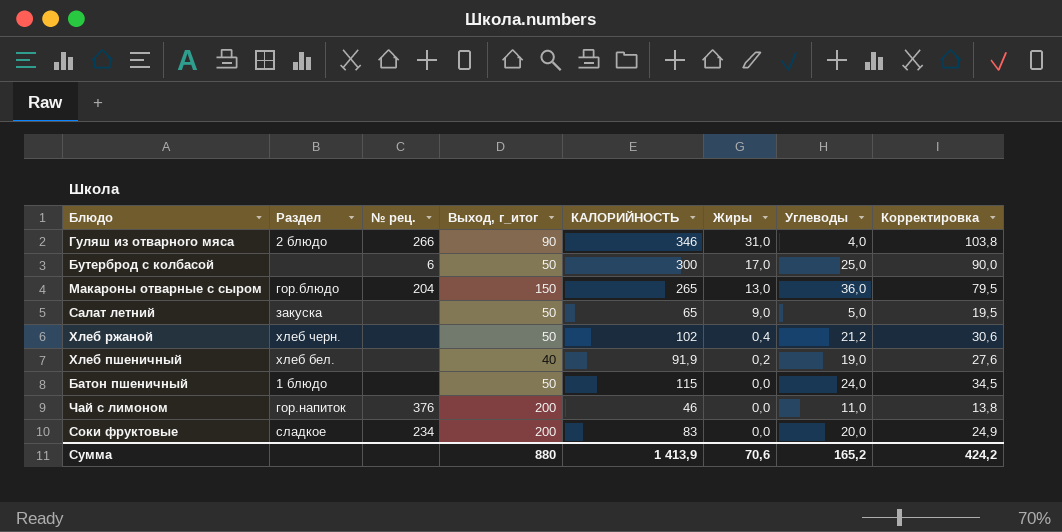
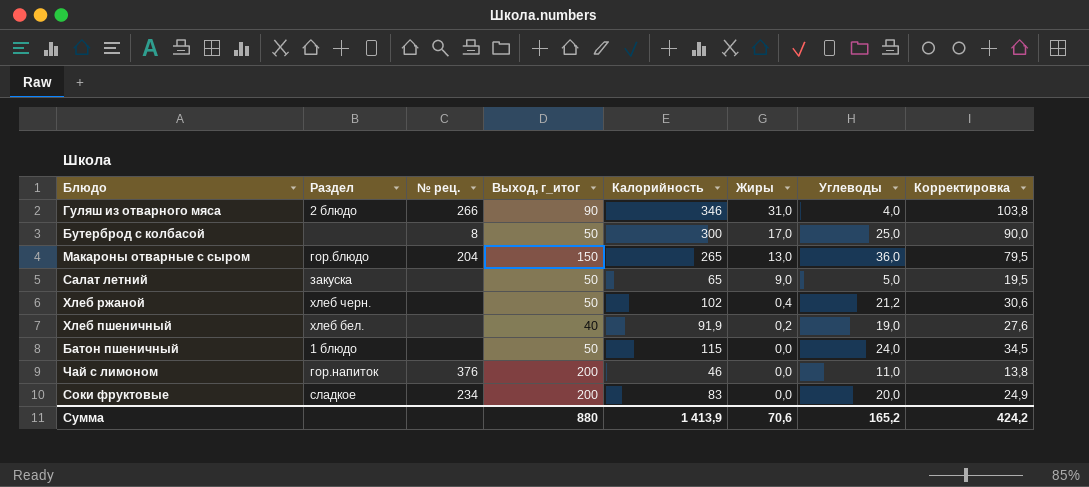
column name: КАЛОРИЙНОСТЬ -> Калорийность
Бутерброд с колбасой | № рец.: 6 -> 8

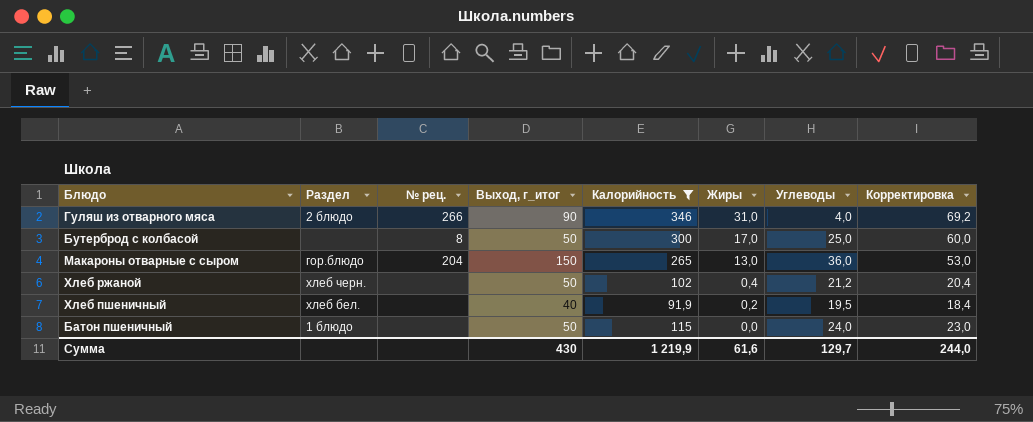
filter: none -> Калорийность >= 91,9
column Корректировка | formula: [Калорийность] * 0,3 -> [Калорийность] * 0,2
Хлеб пшеничный | Углеводы: 19,0 -> 19,5
Сумма | Выход, г_итог: 880 -> 430
Сумма | Калорийность: 1 413,9 -> 1 219,9
Сумма | Жиры: 70,6 -> 61,6
Сумма | Углеводы: 165,2 -> 129,7
Сумма | Корректировка: 424,2 -> 244,0

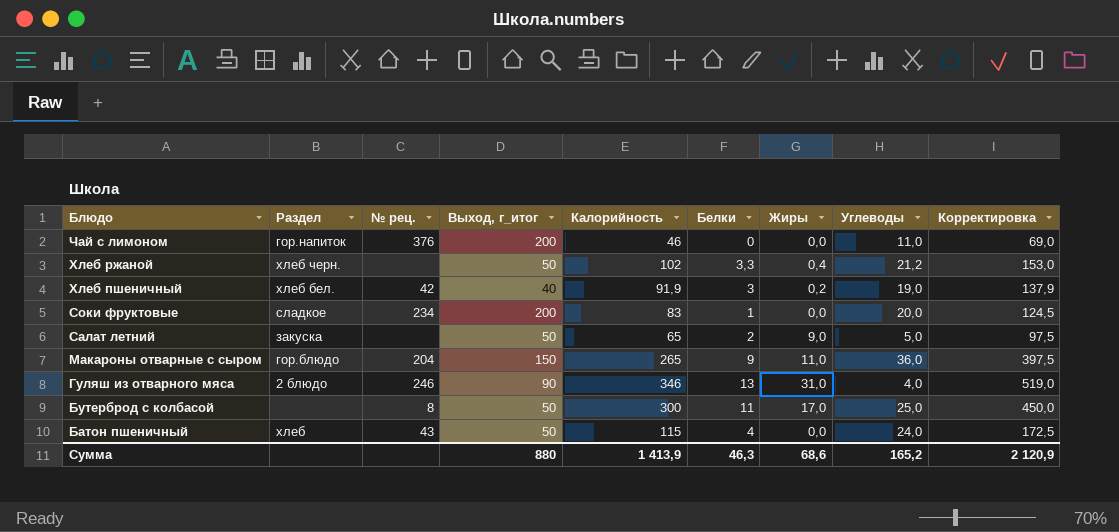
filter: Калорийность >= 91,9 -> none
row order: Жиры descending -> Блюдо descending
column Белки | position: none -> 6
column Корректировка | formula: [Калорийность] * 0,2 -> [Калорийность] * 1,5
Хлеб пшеничный | № рец.: none -> 42
Хлеб пшеничный | Углеводы: 19,5 -> 19,0
Макароны отварные с сыром | Жиры: 13,0 -> 11,0
Гуляш из отварного мяса | № рец.: 266 -> 246
Батон пшеничный | Раздел: 1 блюдо -> хлеб
Батон пшеничный | № рец.: none -> 43
Сумма | Выход, г_итог: 430 -> 880
Сумма | Калорийность: 1 219,9 -> 1 413,9
Сумма | Жиры: 61,6 -> 68,6
Сумма | Углеводы: 129,7 -> 165,2
Сумма | Корректировка: 244,0 -> 2 120,9

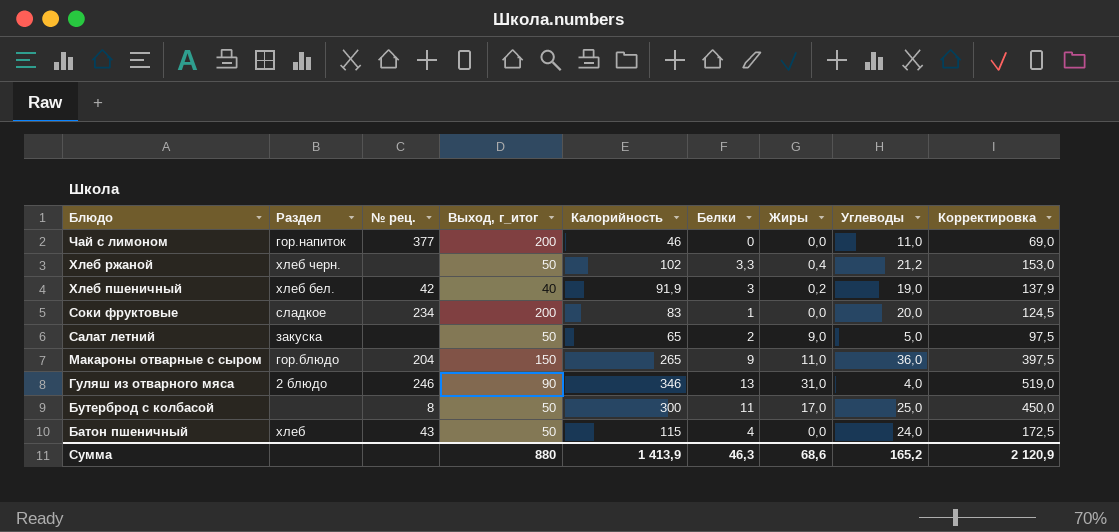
Чай с лимоном | № рец.: 376 -> 377

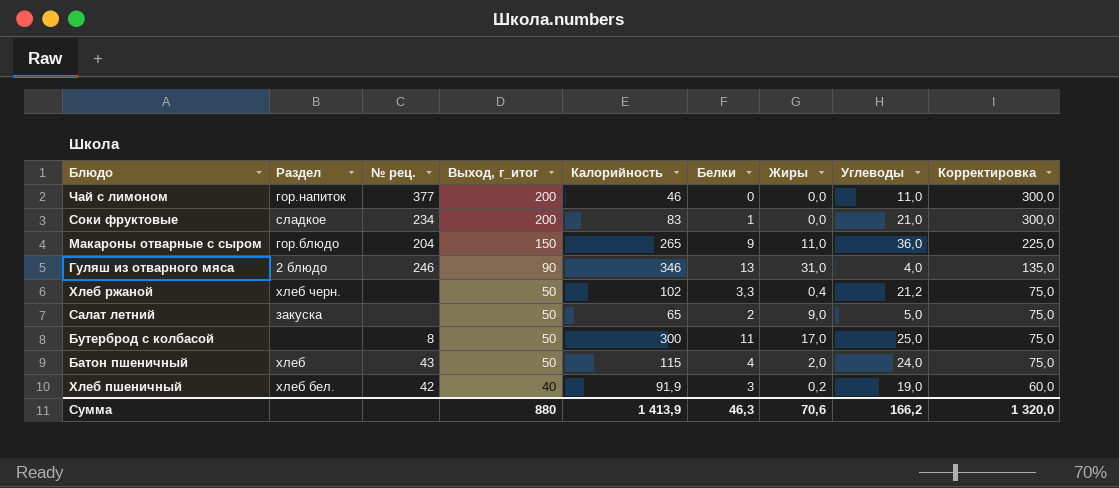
row order: Блюдо descending -> Выход, г_итог descending
column Корректировка | formula: [Калорийность] * 1,5 -> [Выход, г_итог] * 1,5
Соки фруктовые | Углеводы: 20,0 -> 21,0
Батон пшеничный | Жиры: 0,0 -> 2,0
Сумма | Жиры: 68,6 -> 70,6
Сумма | Углеводы: 165,2 -> 166,2
Сумма | Корректировка: 2 120,9 -> 1 320,0

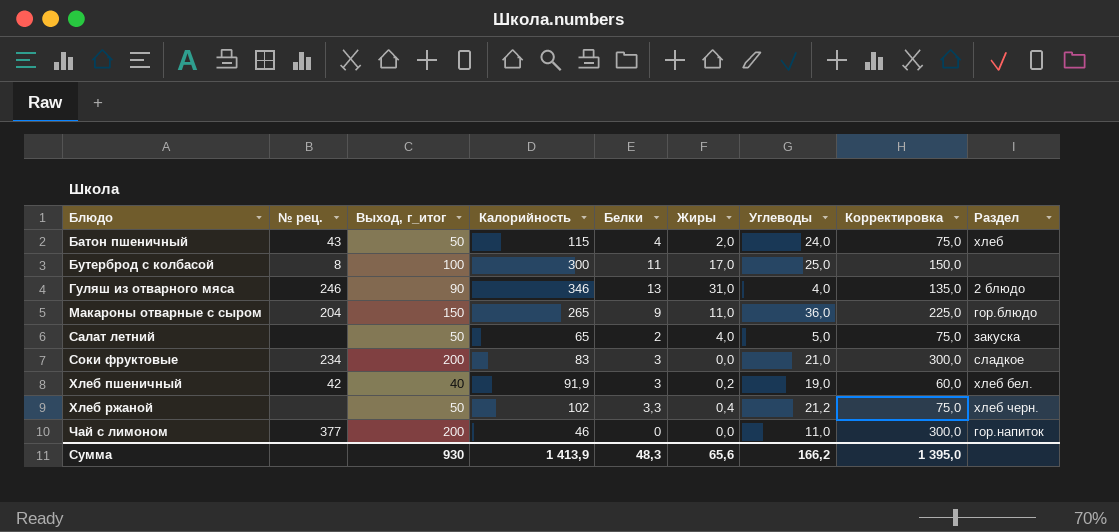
row order: Выход, г_итог descending -> Блюдо ascending
column Раздел | position: 2 -> 9
Бутерброд с колбасой | Выход, г_итог: 50 -> 100
Бутерброд с колбасой | Корректировка: 75,0 -> 150,0
Салат летний | Жиры: 9,0 -> 4,0
Соки фруктовые | Белки: 1 -> 3
Сумма | Выход, г_итог: 880 -> 930
Сумма | Белки: 46,3 -> 48,3
Сумма | Жиры: 70,6 -> 65,6
Сумма | Корректировка: 1 320,0 -> 1 395,0

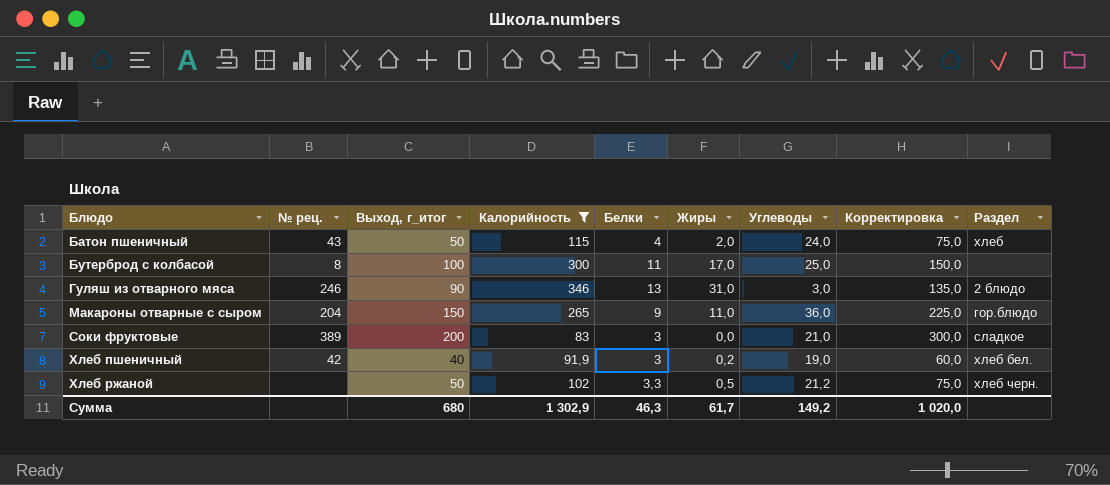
filter: none -> Калорийность >= 83
Гуляш из отварного мяса | Углеводы: 4,0 -> 3,0
Соки фруктовые | № рец.: 234 -> 389
Хлеб ржаной | Жиры: 0,4 -> 0,5
Сумма | Выход, г_итог: 930 -> 680
Сумма | Калорийность: 1 413,9 -> 1 302,9
Сумма | Белки: 48,3 -> 46,3
Сумма | Жиры: 65,6 -> 61,7
Сумма | Углеводы: 166,2 -> 149,2
Сумма | Корректировка: 1 395,0 -> 1 020,0

